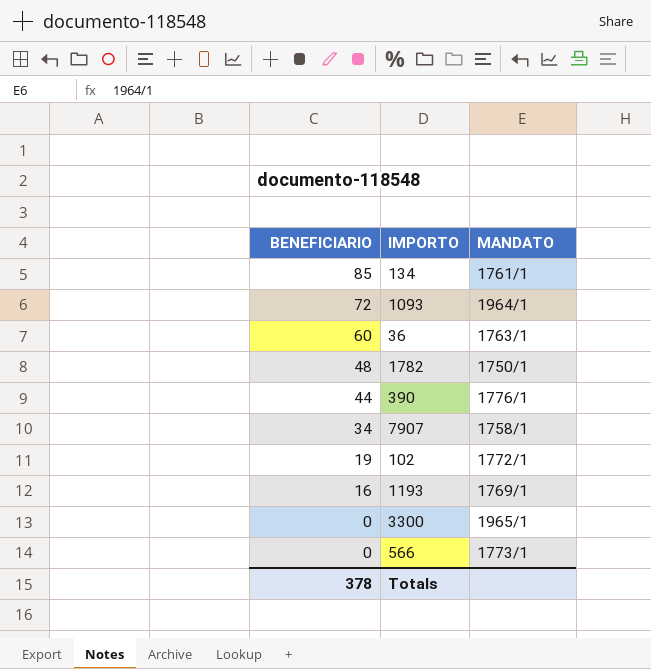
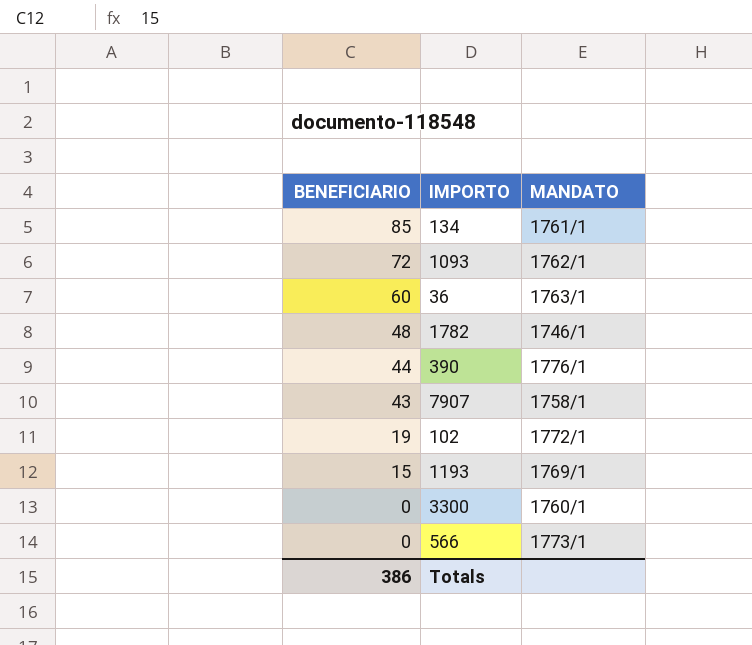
1093 | MANDATO: 1964/1 -> 1762/1
1782 | MANDATO: 1750/1 -> 1746/1
7907 | BENEFICIARIO: 34 -> 43
1193 | BENEFICIARIO: 16 -> 15
3300 | MANDATO: 1965/1 -> 1760/1
Totals | BENEFICIARIO: 378 -> 386

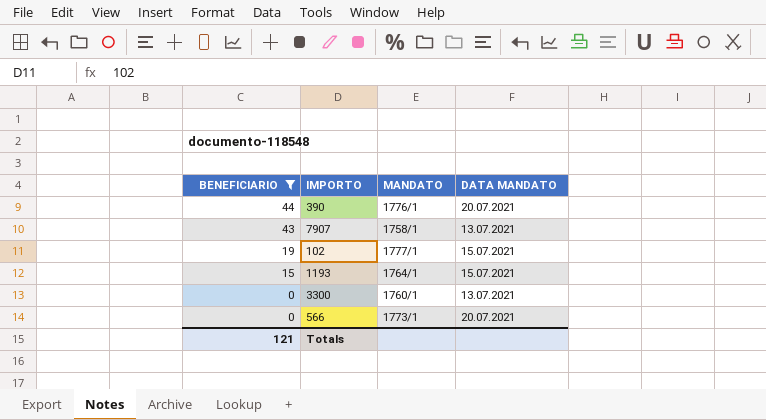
filter: none -> BENEFICIARIO <= 44
column DATA MANDATO | position: none -> 4
102 | MANDATO: 1772/1 -> 1777/1
1193 | MANDATO: 1769/1 -> 1764/1
Totals | BENEFICIARIO: 386 -> 121

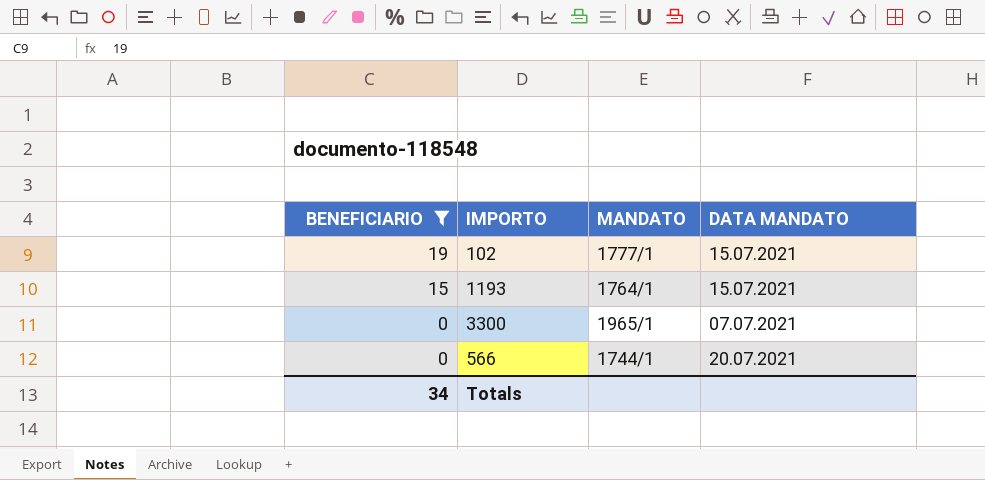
row 390: 44 | 1776/1 | 20.07.2021 -> none
row 7907: 43 | 1758/1 | 13.07.2021 -> none
3300 | MANDATO: 1760/1 -> 1965/1
3300 | DATA MANDATO: 13.07.2021 -> 07.07.2021
566 | MANDATO: 1773/1 -> 1744/1
Totals | BENEFICIARIO: 121 -> 34

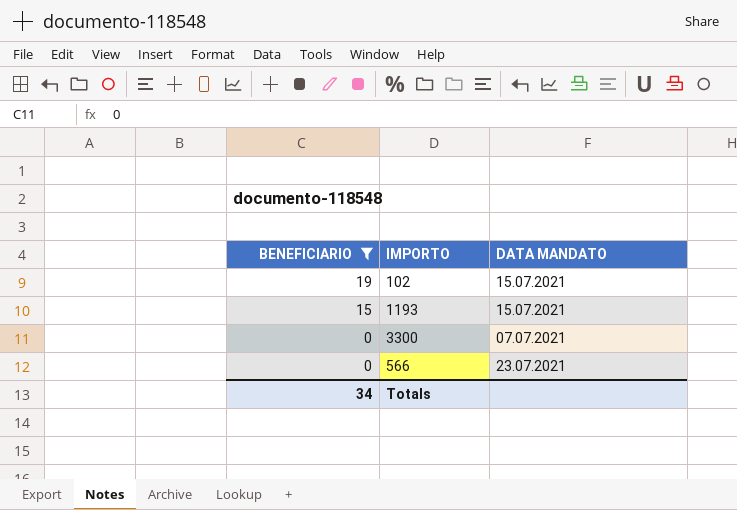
column MANDATO | position: 3 -> none
566 | DATA MANDATO: 20.07.2021 -> 23.07.2021

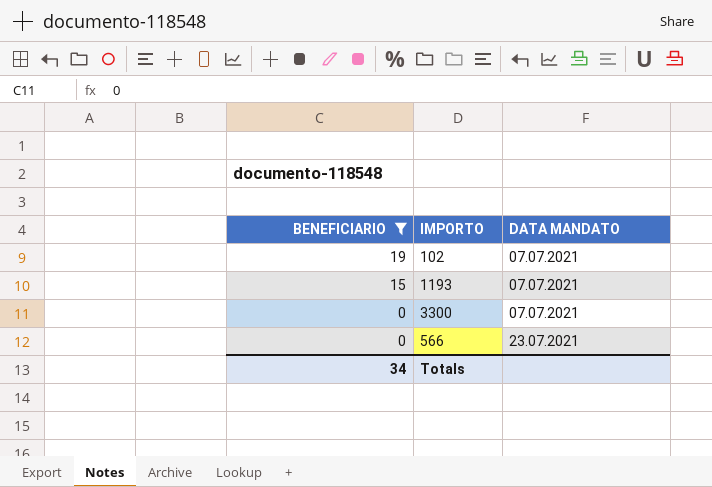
102 | DATA MANDATO: 15.07.2021 -> 07.07.2021
1193 | DATA MANDATO: 15.07.2021 -> 07.07.2021

